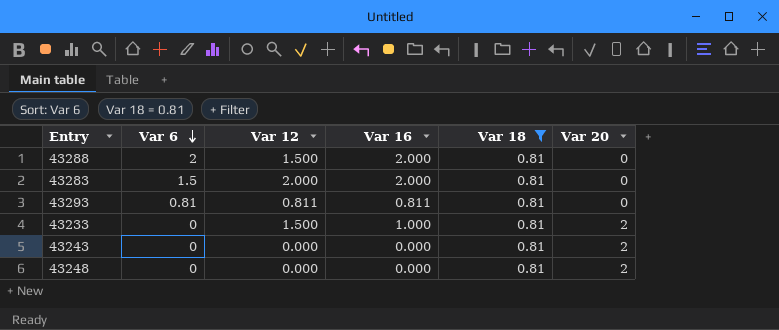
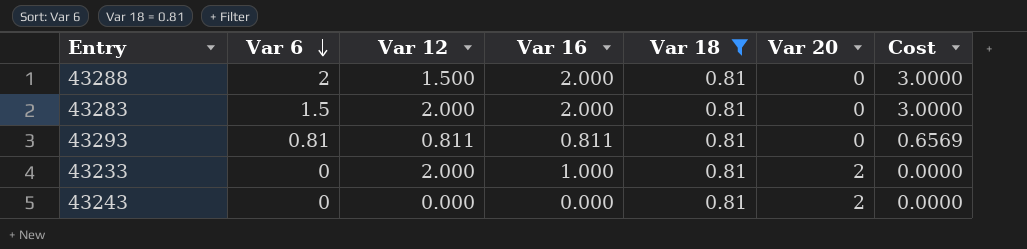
column Cost | formula: none -> [Var 6] * [Var 12]
row 43248: 0 | 0.000 | 0.000 | 0.81 | 2 -> none
43233 | Var 12: 1.500 -> 2.000

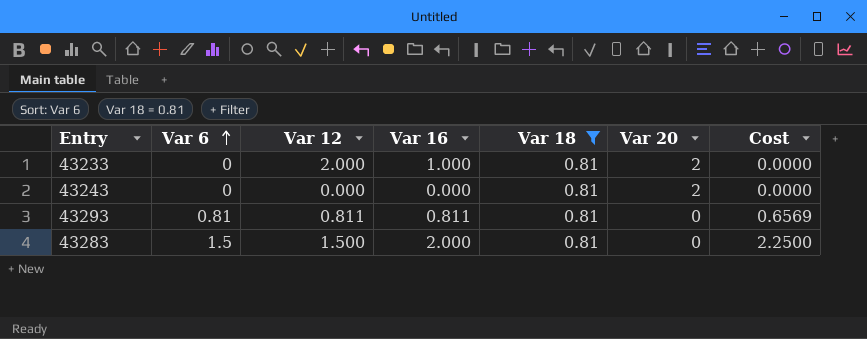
row order: Var 6 descending -> Var 6 ascending
row 43288: 2 | 1.500 | 2.000 | 0.81 | 0 | 3.0000 -> none
43283 | Var 12: 2.000 -> 1.500
43283 | Cost: 3.0000 -> 2.2500

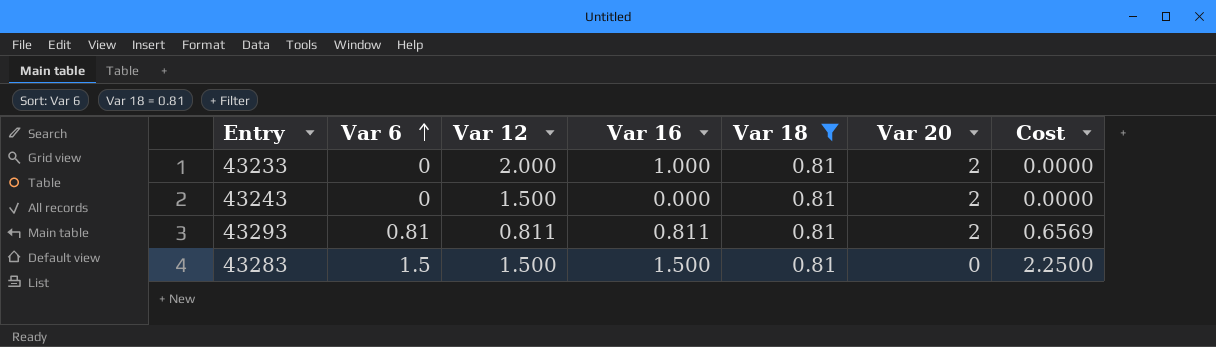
43243 | Var 12: 0.000 -> 1.500
43293 | Var 20: 0 -> 2
43283 | Var 16: 2.000 -> 1.500

